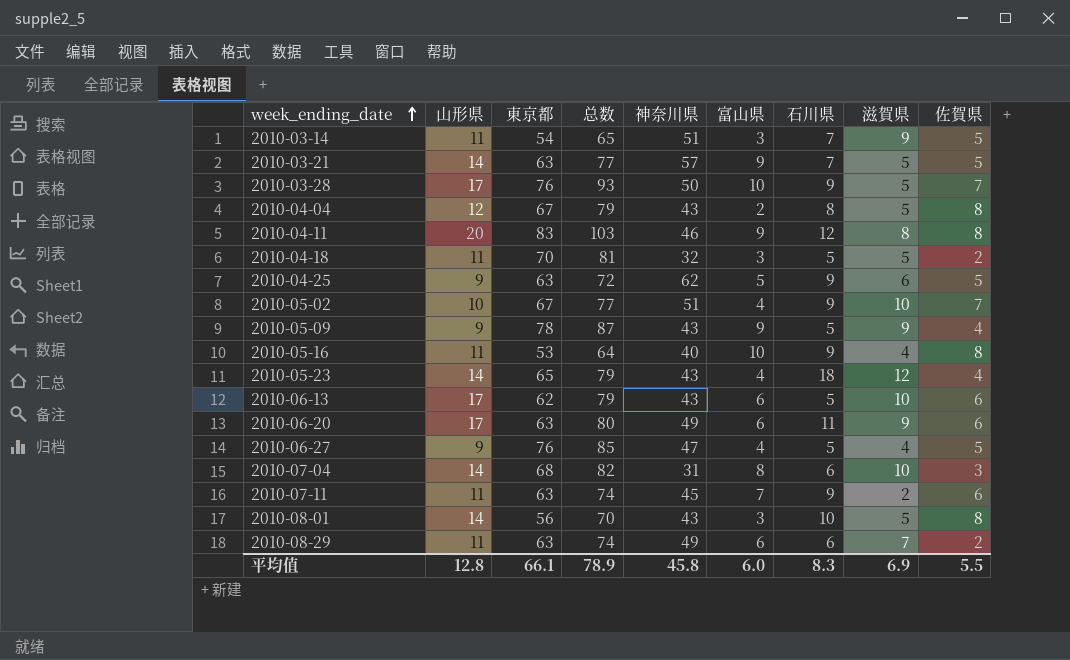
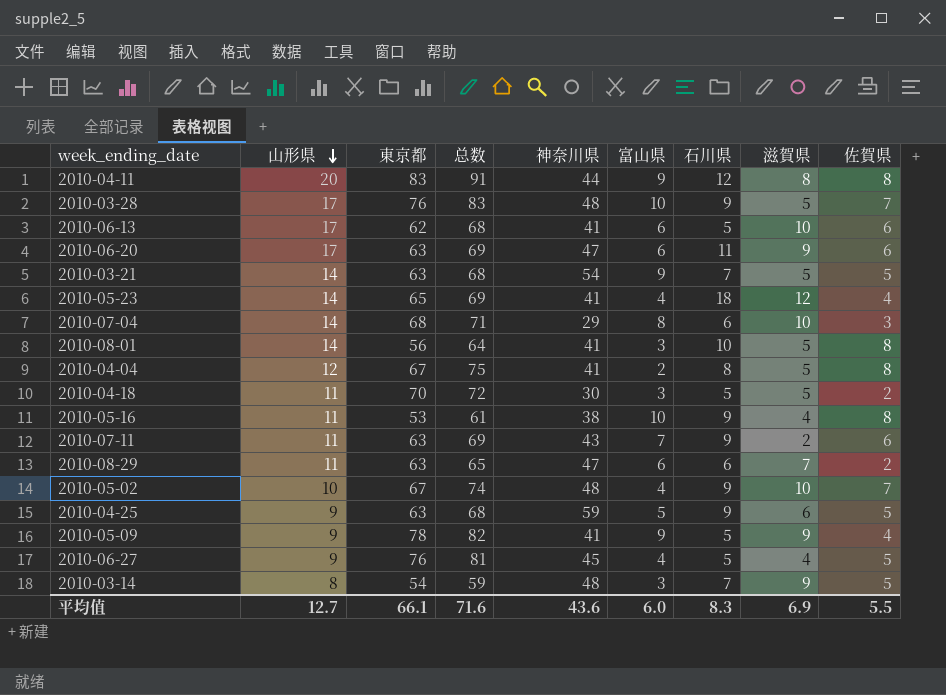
row order: week_ending_date ascending -> 山形県 descending
column 总数 | formula: [山形県] + [東京都] -> [東京都] + [佐賀県]
2010-04-11 | 神奈川県: 46 -> 44
2010-03-28 | 神奈川県: 50 -> 48
2010-06-13 | 神奈川県: 43 -> 41
2010-06-20 | 神奈川県: 49 -> 47
2010-03-21 | 神奈川県: 57 -> 54
2010-05-23 | 神奈川県: 43 -> 41
2010-07-04 | 神奈川県: 31 -> 29
2010-08-01 | 神奈川県: 43 -> 41
2010-04-04 | 神奈川県: 43 -> 41
2010-04-18 | 神奈川県: 32 -> 30
2010-05-16 | 神奈川県: 40 -> 38
2010-07-11 | 神奈川県: 45 -> 43
2010-08-29 | 神奈川県: 49 -> 47
2010-05-02 | 神奈川県: 51 -> 48
2010-04-25 | 神奈川県: 62 -> 59
2010-05-09 | 神奈川県: 43 -> 41
2010-06-27 | 神奈川県: 47 -> 45
2010-03-14 | 山形県: 11 -> 8
2010-03-14 | 神奈川県: 51 -> 48
平均值 | 山形県: 12.8 -> 12.7
平均值 | 总数: 78.9 -> 71.6
平均值 | 神奈川県: 45.8 -> 43.6

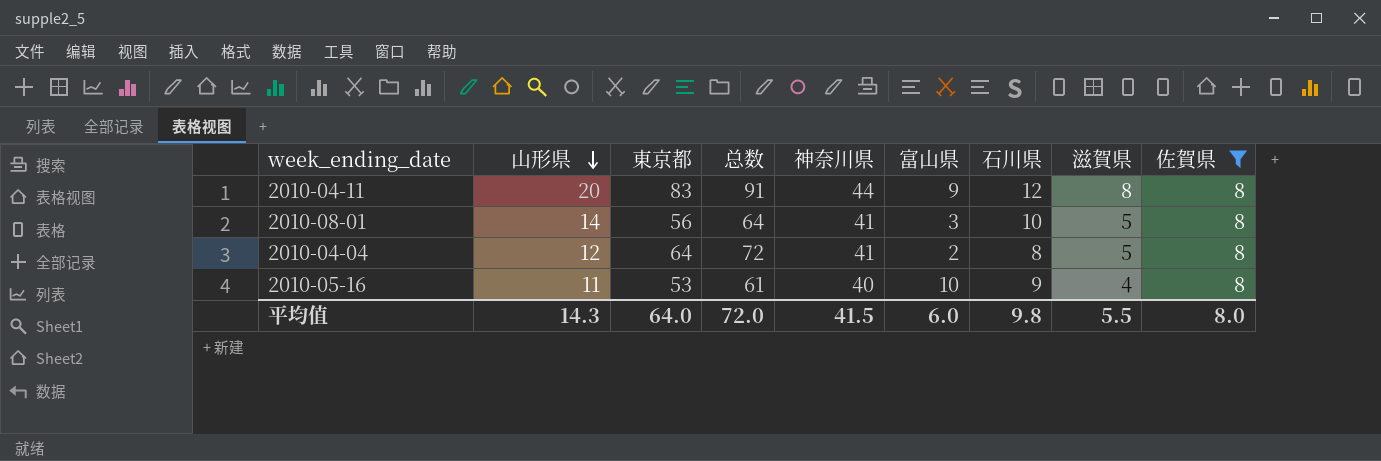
filter: none -> 佐賀県 = 8
2010-04-04 | 東京都: 67 -> 64
2010-04-04 | 总数: 75 -> 72
2010-05-16 | 神奈川県: 38 -> 40
平均值 | 山形県: 12.7 -> 14.3
平均值 | 東京都: 66.1 -> 64.0
平均值 | 总数: 71.6 -> 72.0
平均值 | 神奈川県: 43.6 -> 41.5
平均值 | 石川県: 8.3 -> 9.8
平均值 | 滋賀県: 6.9 -> 5.5
平均值 | 佐賀県: 5.5 -> 8.0

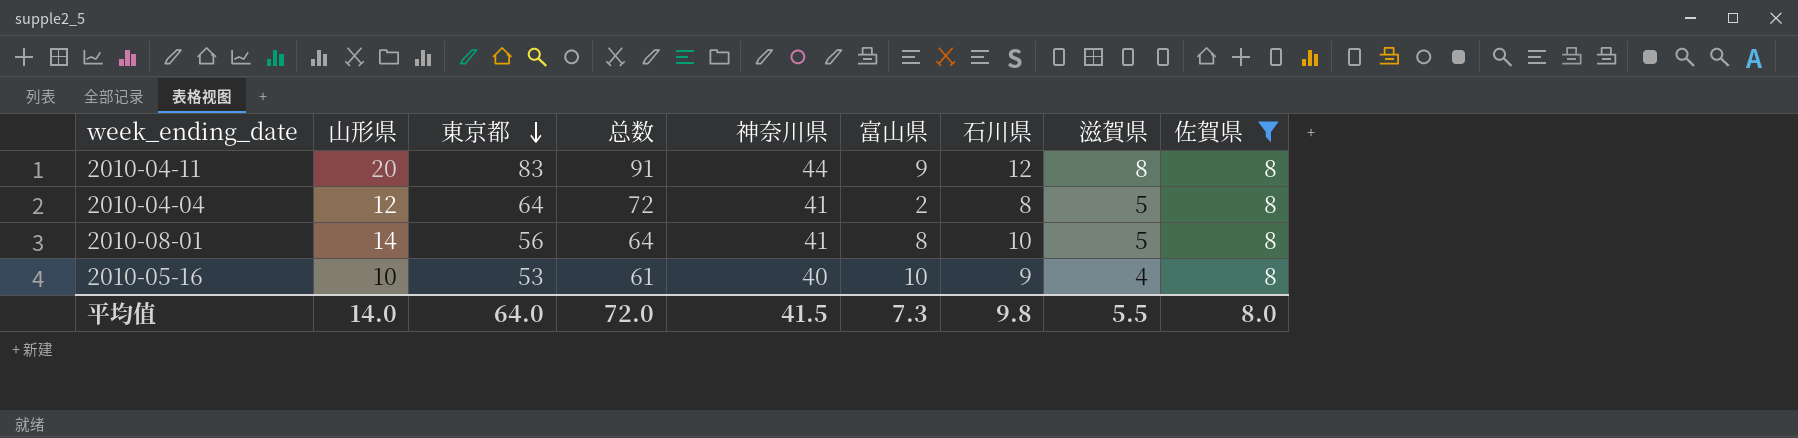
row order: 山形県 descending -> 東京都 descending
2010-08-01 | 富山県: 3 -> 8
2010-05-16 | 山形県: 11 -> 10
平均值 | 山形県: 14.3 -> 14.0
平均值 | 富山県: 6.0 -> 7.3

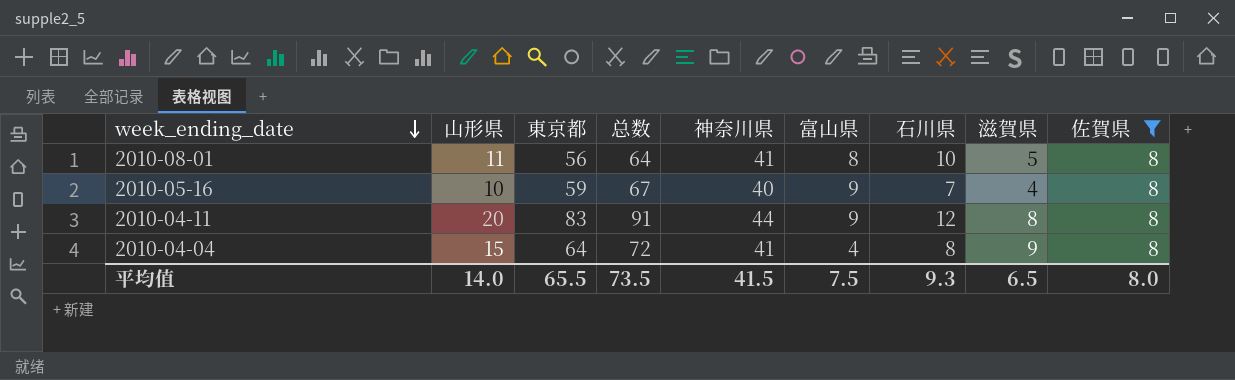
row order: 東京都 descending -> week_ending_date descending
2010-08-01 | 山形県: 14 -> 11
2010-05-16 | 東京都: 53 -> 59
2010-05-16 | 总数: 61 -> 67
2010-05-16 | 富山県: 10 -> 9
2010-05-16 | 石川県: 9 -> 7
2010-04-04 | 山形県: 12 -> 15
2010-04-04 | 富山県: 2 -> 4
2010-04-04 | 滋賀県: 5 -> 9
平均值 | 東京都: 64.0 -> 65.5
平均值 | 总数: 72.0 -> 73.5
平均值 | 富山県: 7.3 -> 7.5
平均值 | 石川県: 9.8 -> 9.3
平均值 | 滋賀県: 5.5 -> 6.5

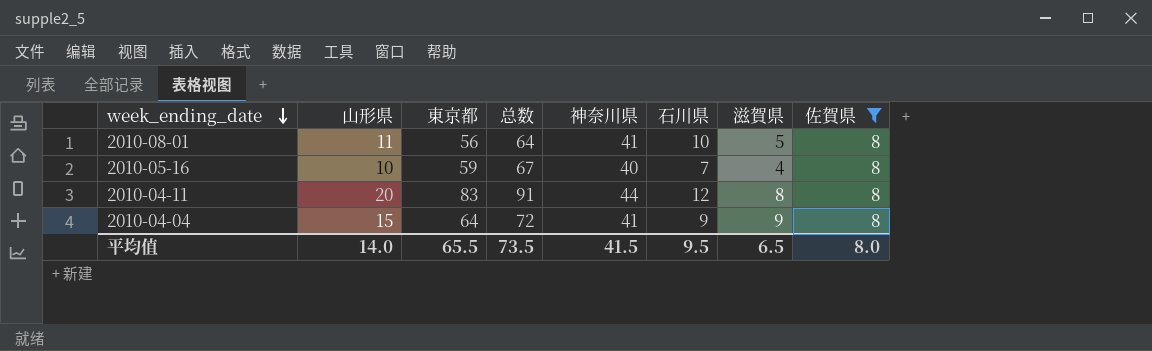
column 富山県 | position: 6 -> none
2010-04-04 | 石川県: 8 -> 9
平均值 | 石川県: 9.3 -> 9.5

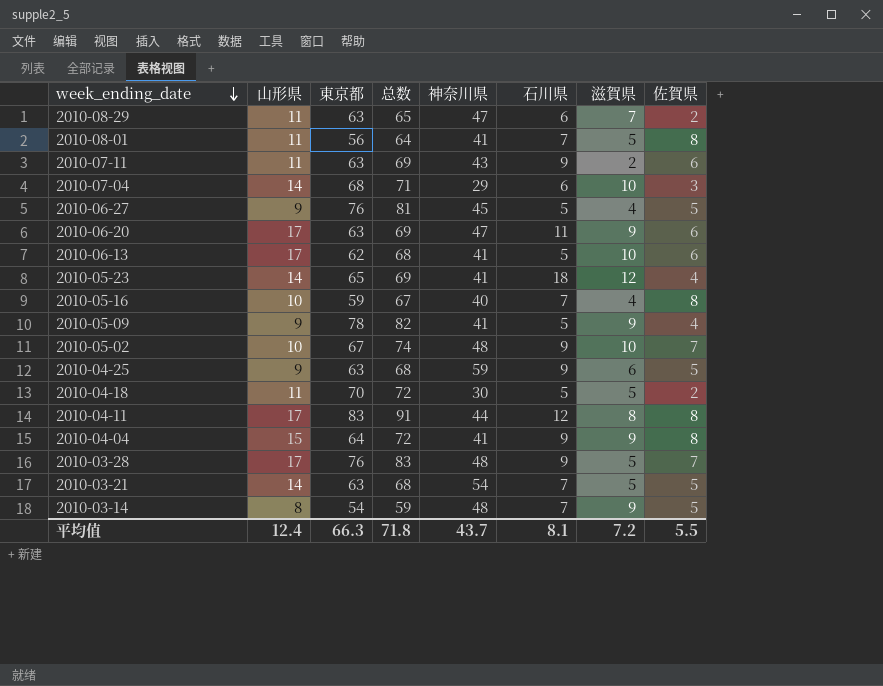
filter: 佐賀県 = 8 -> none
2010-08-01 | 石川県: 10 -> 7
2010-04-11 | 山形県: 20 -> 17
平均值 | 山形県: 14.0 -> 12.4
平均值 | 東京都: 65.5 -> 66.3
平均值 | 总数: 73.5 -> 71.8
平均值 | 神奈川県: 41.5 -> 43.7
平均值 | 石川県: 9.5 -> 8.1
平均值 | 滋賀県: 6.5 -> 7.2
平均值 | 佐賀県: 8.0 -> 5.5

